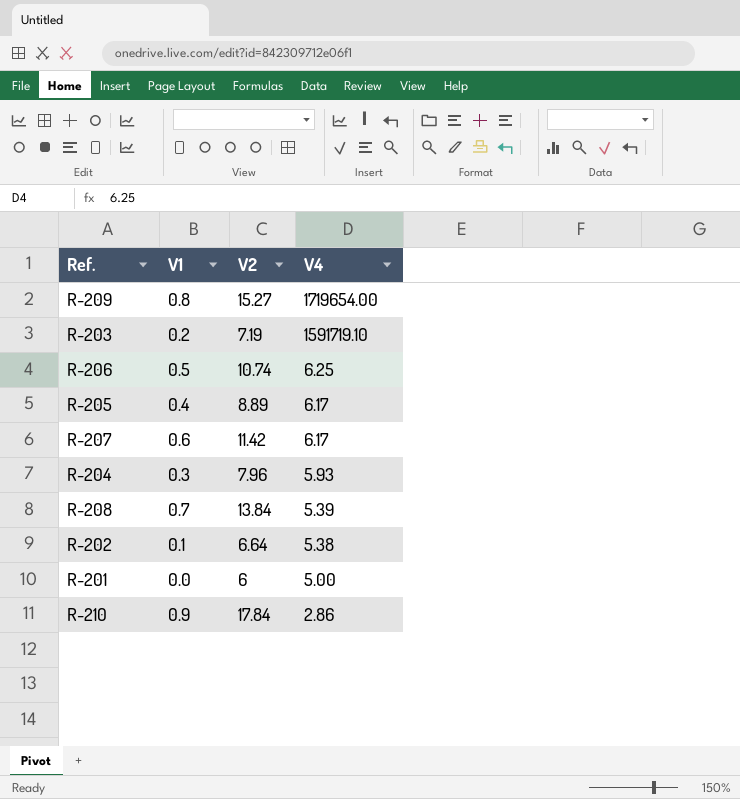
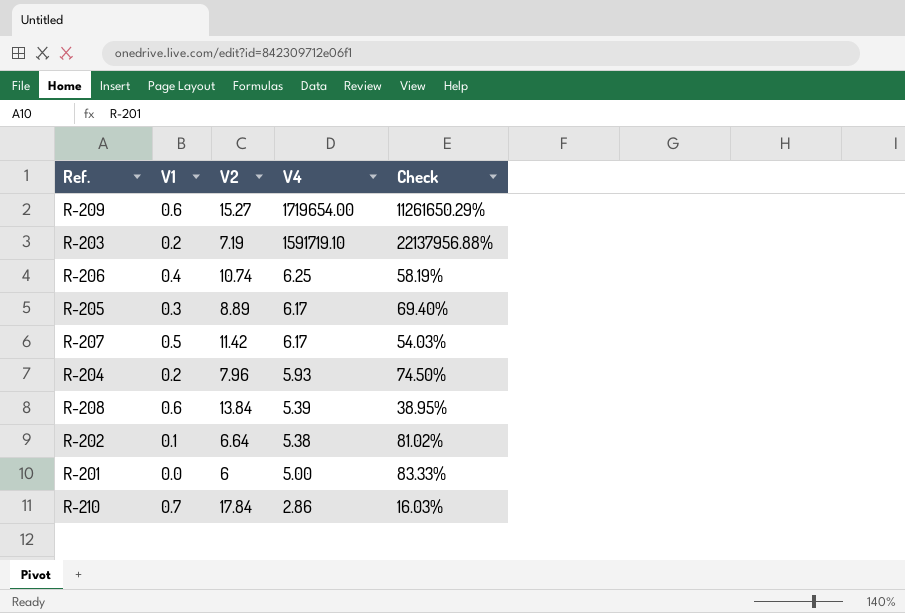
column Check | formula: none -> [V4] / [V2]
R-209 | V1: 0.8 -> 0.6
R-206 | V1: 0.5 -> 0.4
R-205 | V1: 0.4 -> 0.3
R-207 | V1: 0.6 -> 0.5
R-204 | V1: 0.3 -> 0.2
R-208 | V1: 0.7 -> 0.6
R-210 | V1: 0.9 -> 0.7

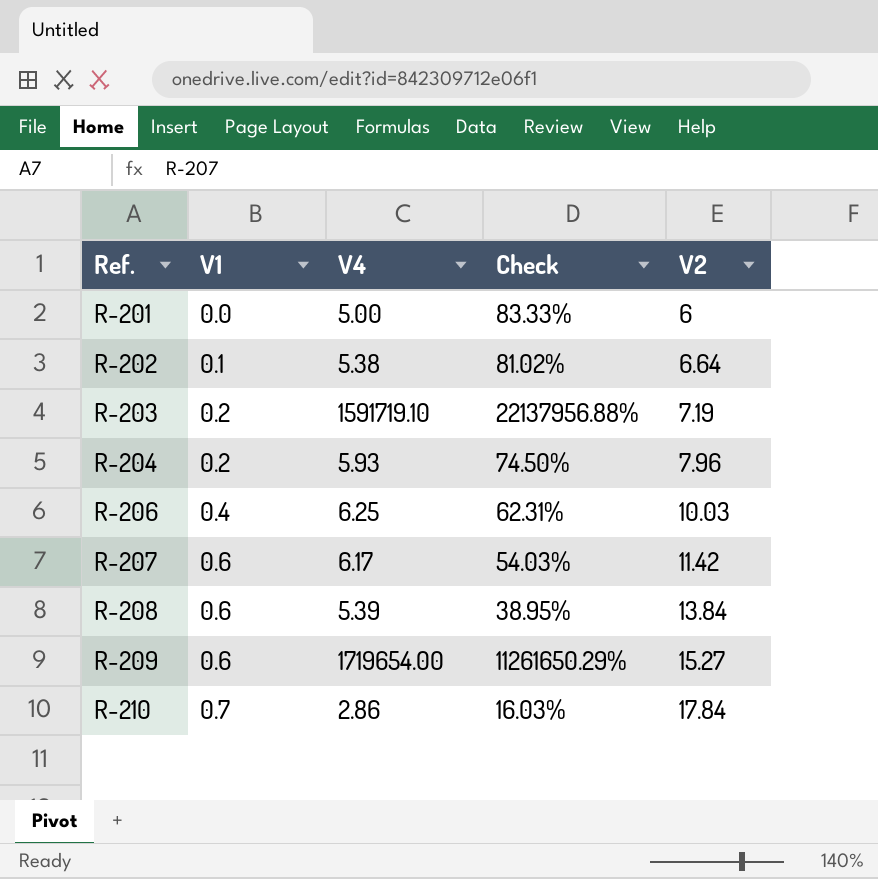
row order: V4 descending -> Ref. ascending
column V2 | position: 3 -> 5
row R-205: 0.3 | 8.89 | 6.17 | 69.40% -> none
R-206 | Check: 58.19% -> 62.31%
R-206 | V2: 10.74 -> 10.03
R-207 | V1: 0.5 -> 0.6

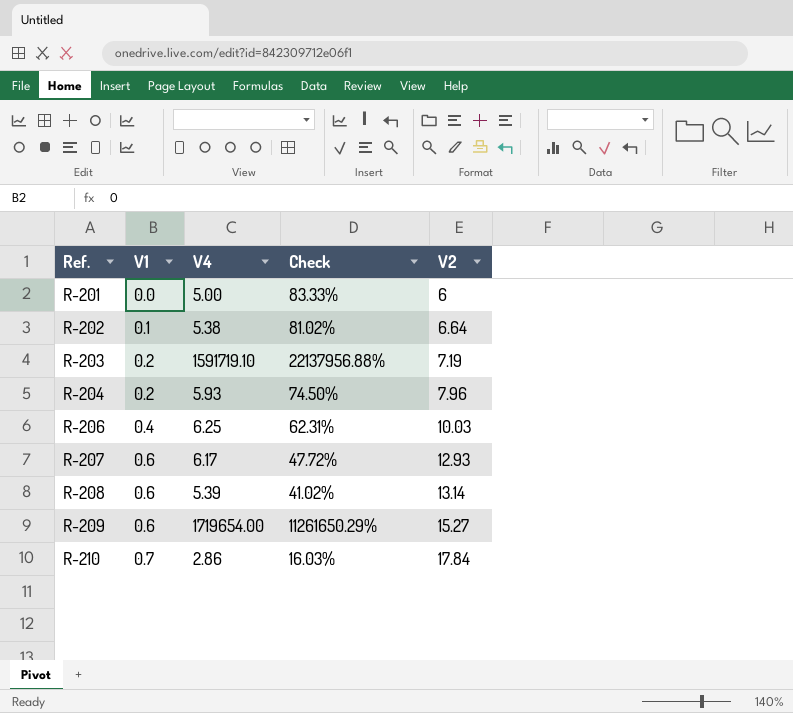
R-207 | Check: 54.03% -> 47.72%
R-207 | V2: 11.42 -> 12.93
R-208 | Check: 38.95% -> 41.02%
R-208 | V2: 13.84 -> 13.14

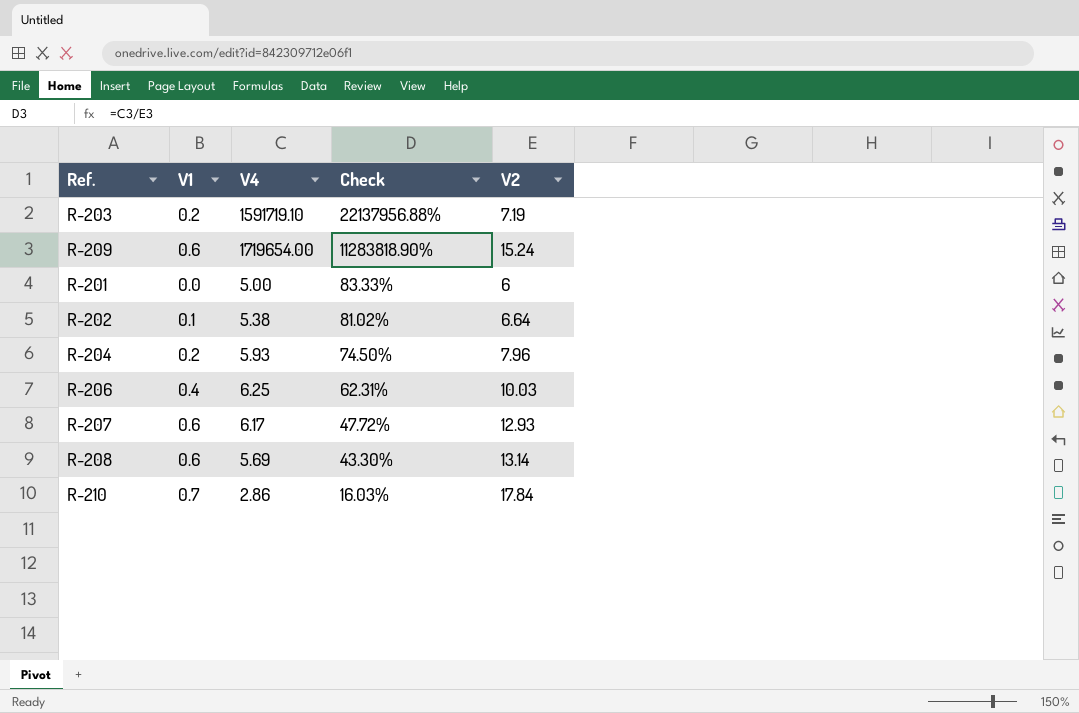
row order: Ref. ascending -> Check descending
R-209 | Check: 11261650.29% -> 11283818.90%
R-209 | V2: 15.27 -> 15.24
R-208 | V4: 5.39 -> 5.69
R-208 | Check: 41.02% -> 43.30%

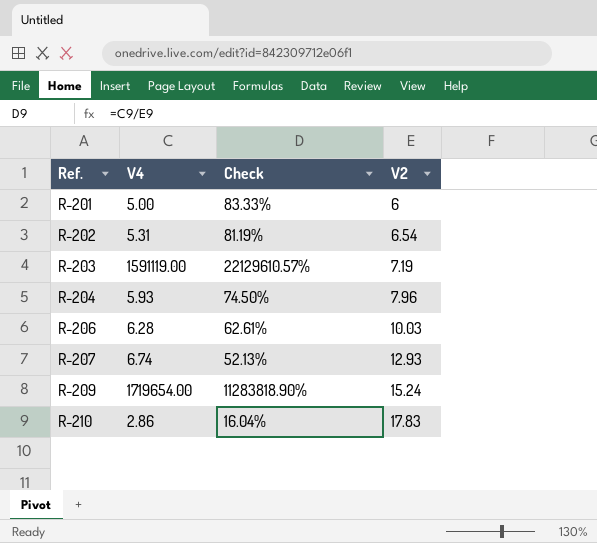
row order: Check descending -> Ref. ascending
column V1 | position: 2 -> none
row R-208: 0.6 | 5.69 | 43.30% | 13.14 -> none
R-202 | V4: 5.38 -> 5.31
R-202 | Check: 81.02% -> 81.19%
R-202 | V2: 6.64 -> 6.54
R-203 | V4: 1591719.10 -> 1591119.00
R-203 | Check: 22137956.88% -> 22129610.57%
R-206 | V4: 6.25 -> 6.28
R-206 | Check: 62.31% -> 62.61%
R-207 | V4: 6.17 -> 6.74
R-207 | Check: 47.72% -> 52.13%
R-210 | Check: 16.03% -> 16.04%
R-210 | V2: 17.84 -> 17.83

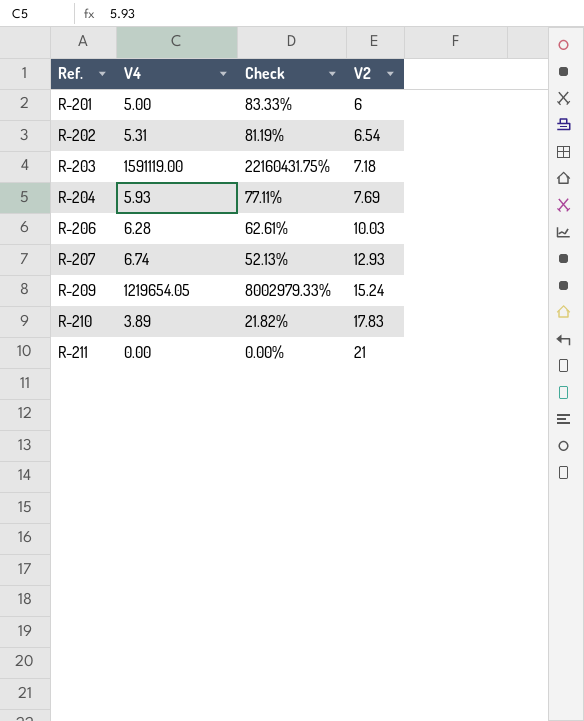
R-203 | Check: 22129610.57% -> 22160431.75%
R-203 | V2: 7.19 -> 7.18
R-204 | Check: 74.50% -> 77.11%
R-204 | V2: 7.96 -> 7.69
R-209 | V4: 1719654.00 -> 1219654.05
R-209 | Check: 11283818.90% -> 8002979.33%
R-210 | V4: 2.86 -> 3.89
R-210 | Check: 16.04% -> 21.82%
row R-211: none -> 0.00 | 0.00% | 21

